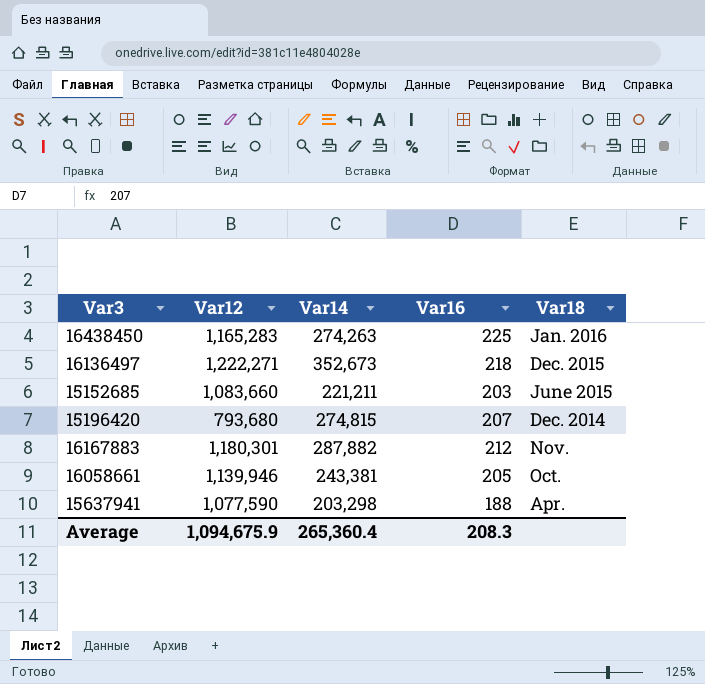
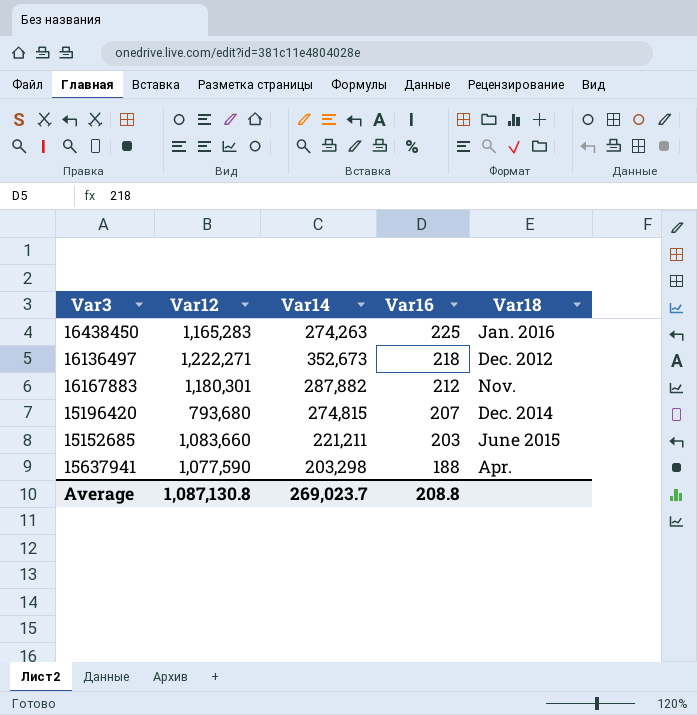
row order: Var18 descending -> Var16 descending
row 16058661: 1,139,946 | 243,381 | 205 | Oct. -> none
16136497 | Var18: Dec. 2015 -> Dec. 2012
Average | Var12: 1,094,675.9 -> 1,087,130.8
Average | Var14: 265,360.4 -> 269,023.7
Average | Var16: 208.3 -> 208.8

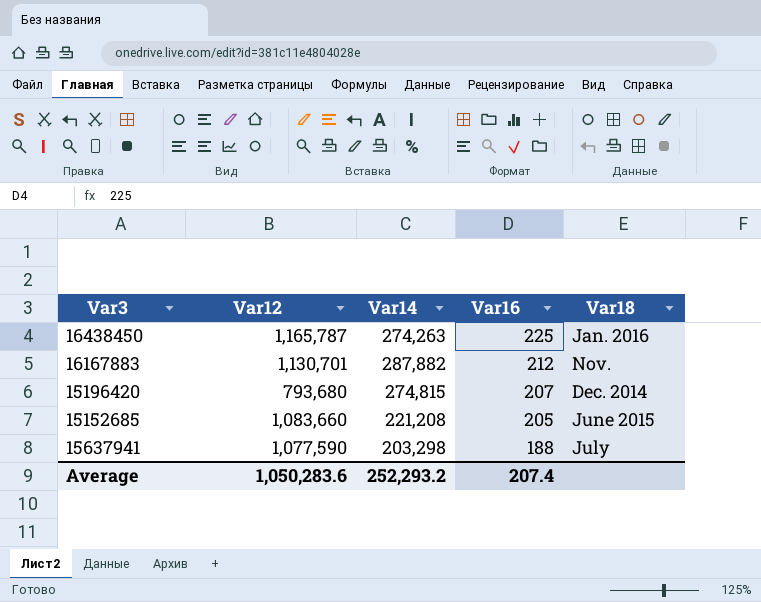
row 16136497: 1,222,271 | 352,673 | 218 | Dec. 2012 -> none
16438450 | Var12: 1,165,283 -> 1,165,787
16167883 | Var12: 1,180,301 -> 1,130,701
15152685 | Var14: 221,211 -> 221,208
15152685 | Var16: 203 -> 205
15637941 | Var18: Apr. -> July
Average | Var12: 1,087,130.8 -> 1,050,283.6
Average | Var14: 269,023.7 -> 252,293.2
Average | Var16: 208.8 -> 207.4

